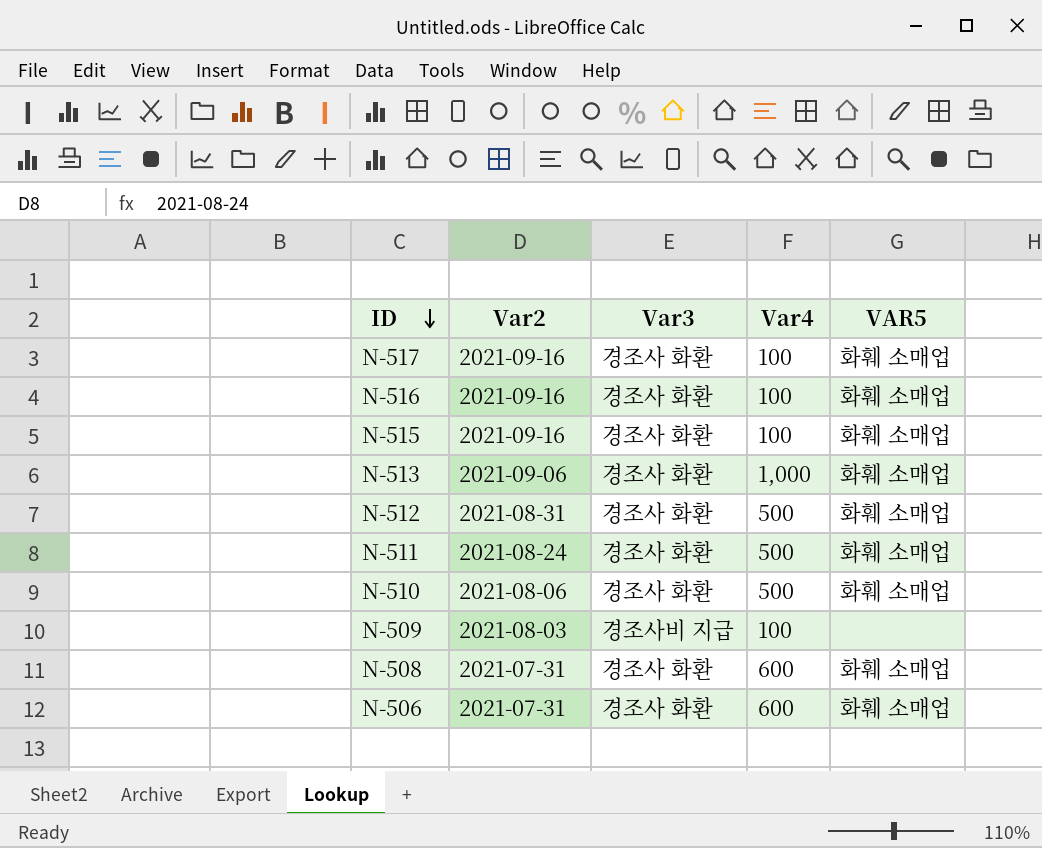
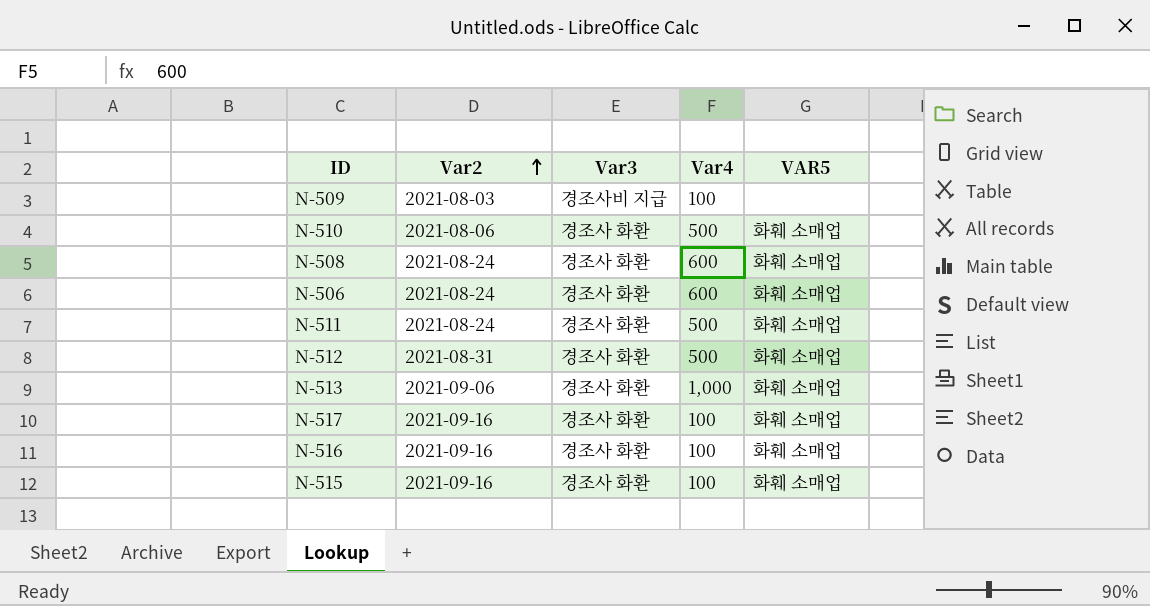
row order: ID descending -> Var2 ascending
N-508 | Var2: 2021-07-31 -> 2021-08-24
N-506 | Var2: 2021-07-31 -> 2021-08-24

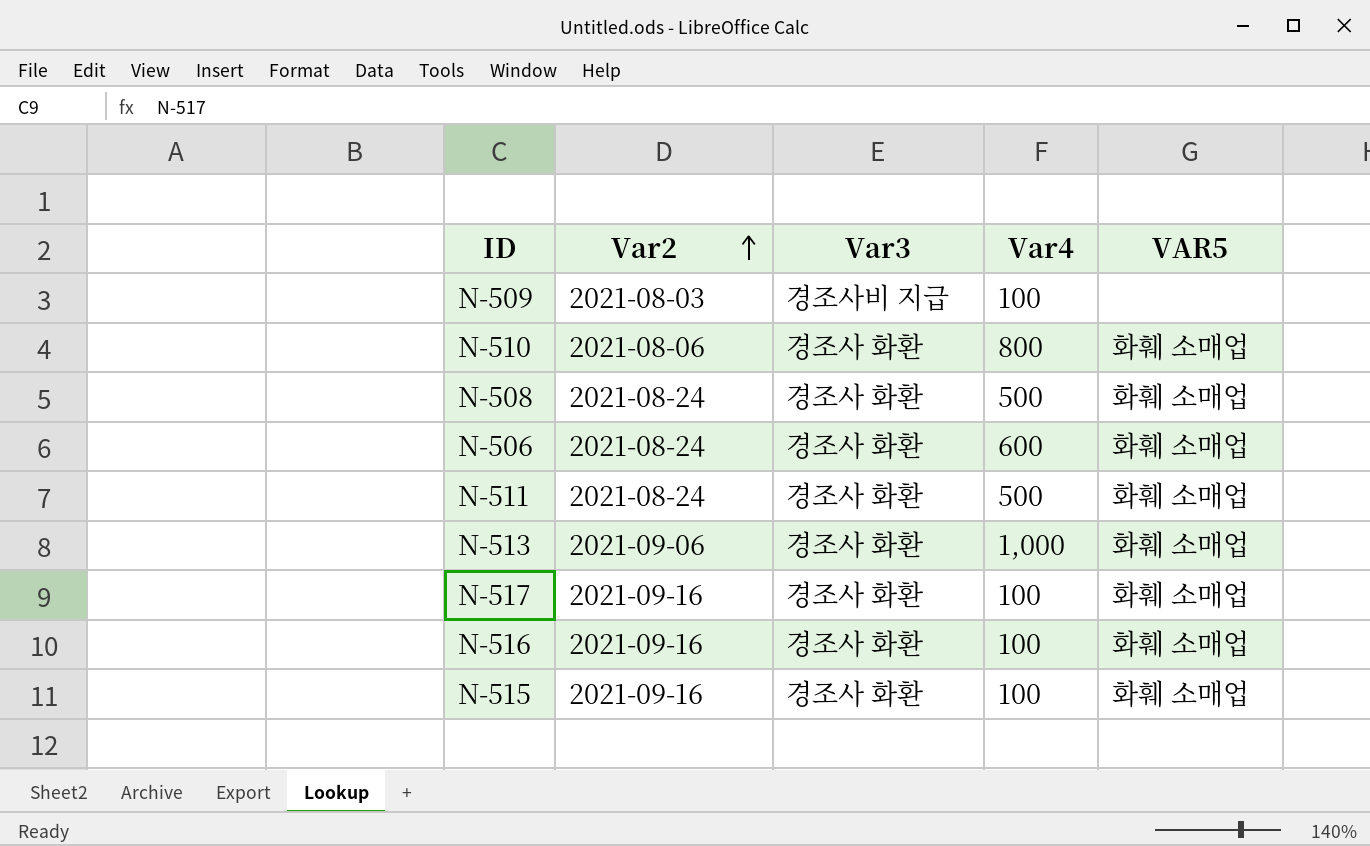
row N-512: 2021-08-31 | 경조사 화환 | 500 | 화훼 소매업 -> none
N-510 | Var4: 500 -> 800
N-508 | Var4: 600 -> 500

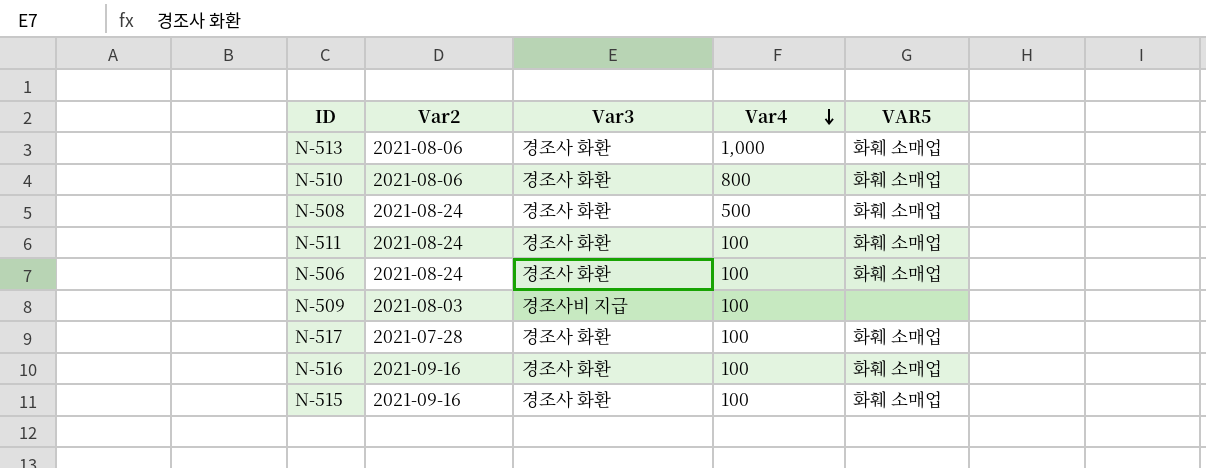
row order: Var2 ascending -> Var4 descending
N-513 | Var2: 2021-09-06 -> 2021-08-06
N-511 | Var4: 500 -> 100
N-506 | Var4: 600 -> 100
N-517 | Var2: 2021-09-16 -> 2021-07-28

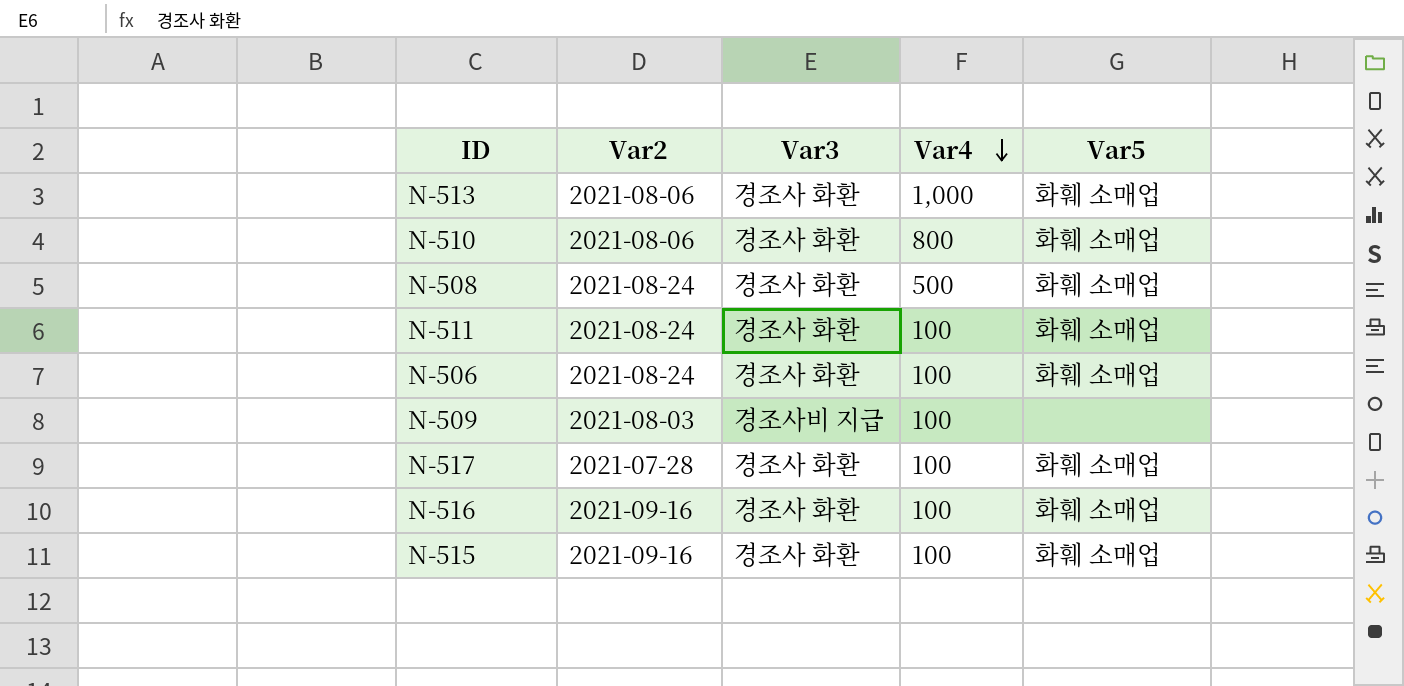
column name: VAR5 -> Var5

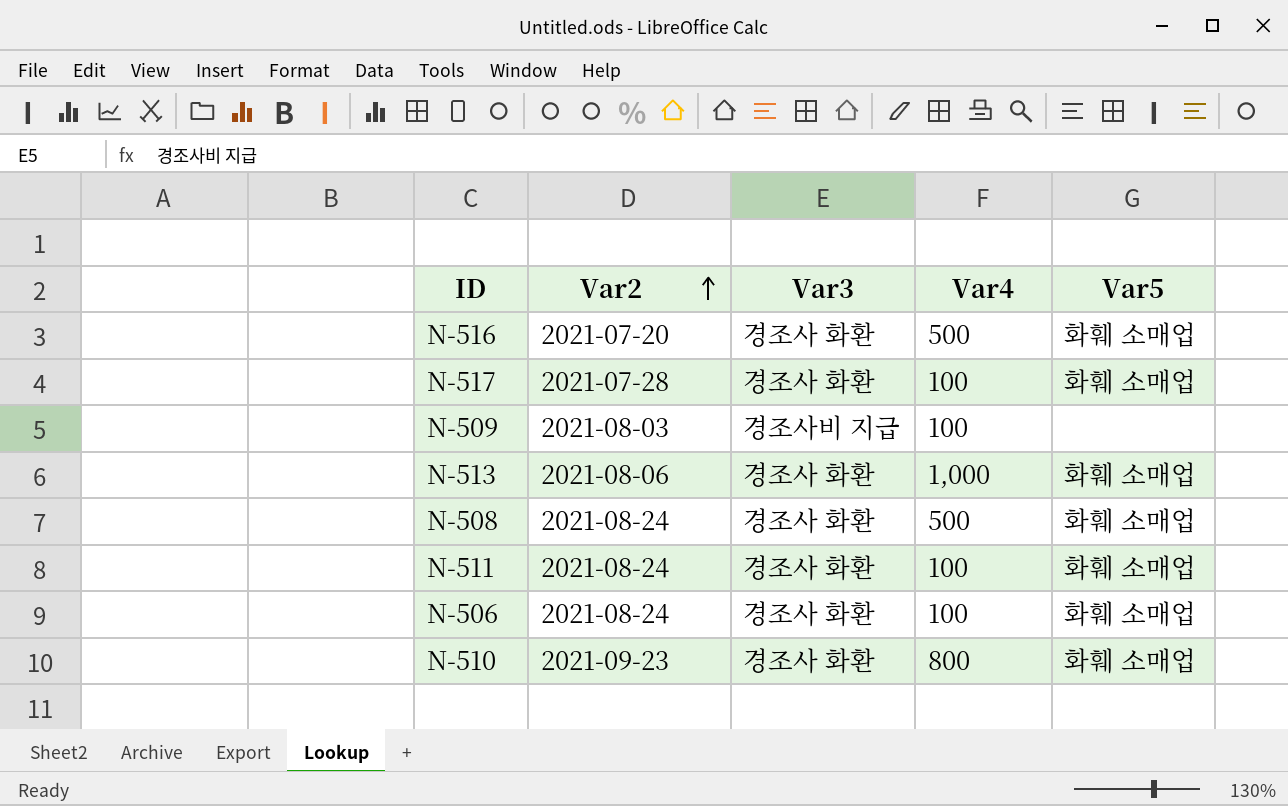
row order: Var4 descending -> Var2 ascending
row N-515: 2021-09-16 | 경조사 화환 | 100 | 화훼 소매업 -> none
N-516 | Var2: 2021-09-16 -> 2021-07-20
N-516 | Var4: 100 -> 500
N-510 | Var2: 2021-08-06 -> 2021-09-23

